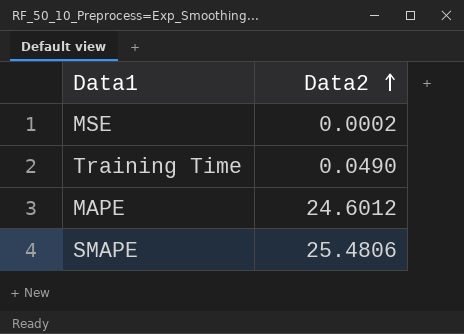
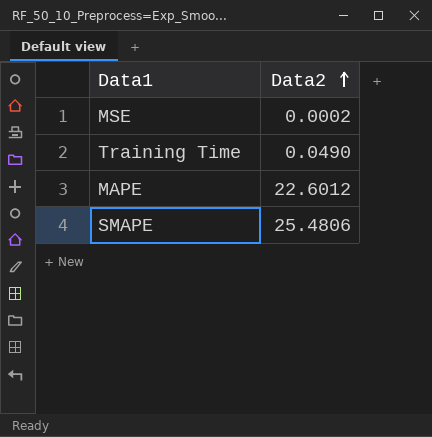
MAPE | Data2: 24.6012 -> 22.6012

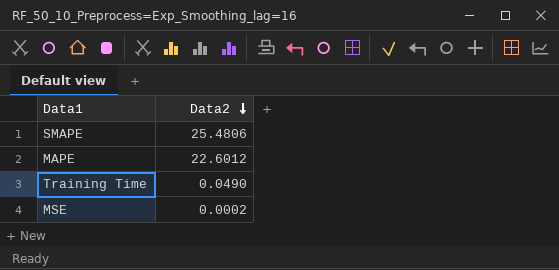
row order: Data2 ascending -> Data2 descending

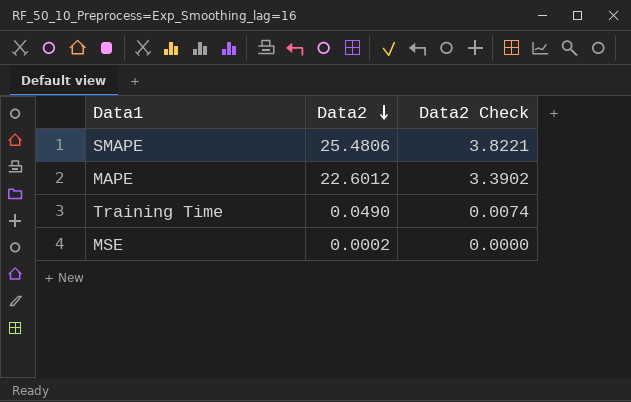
column Data2 Check | formula: none -> [Data2] * 0.15

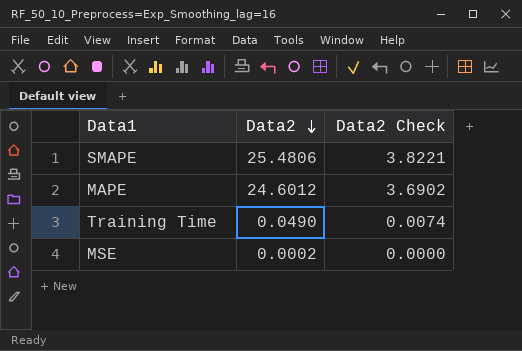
MAPE | Data2: 22.6012 -> 24.6012
MAPE | Data2 Check: 3.3902 -> 3.6902

